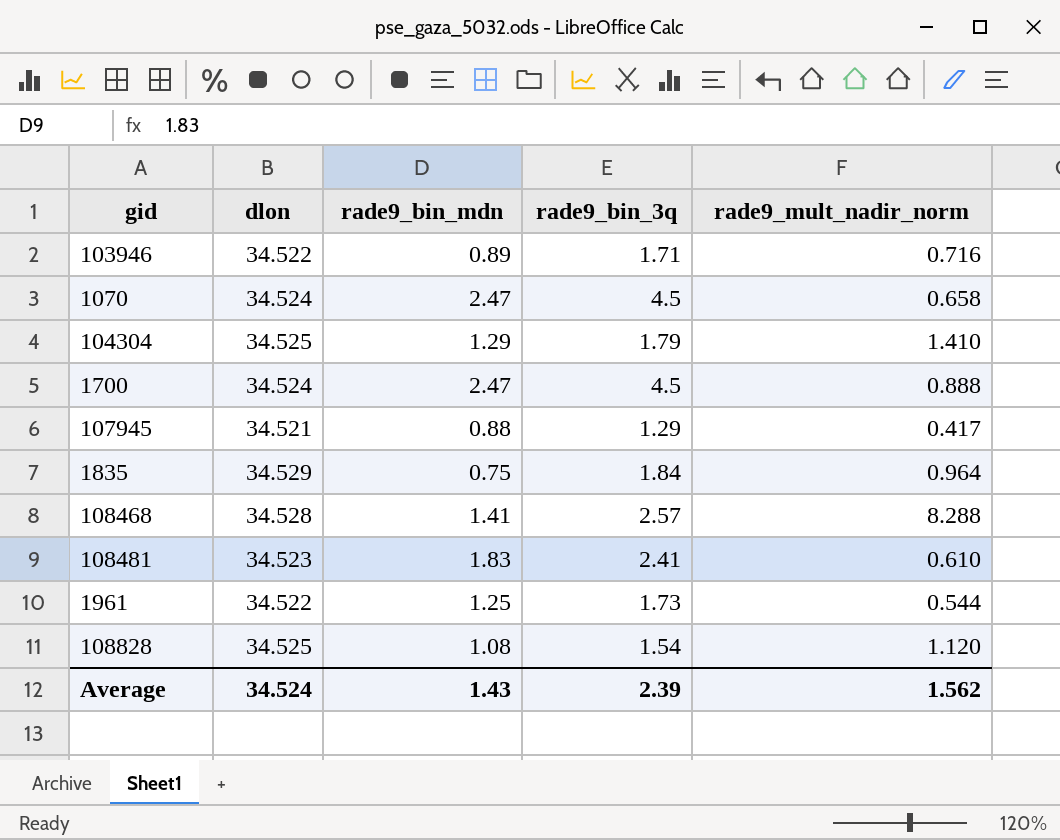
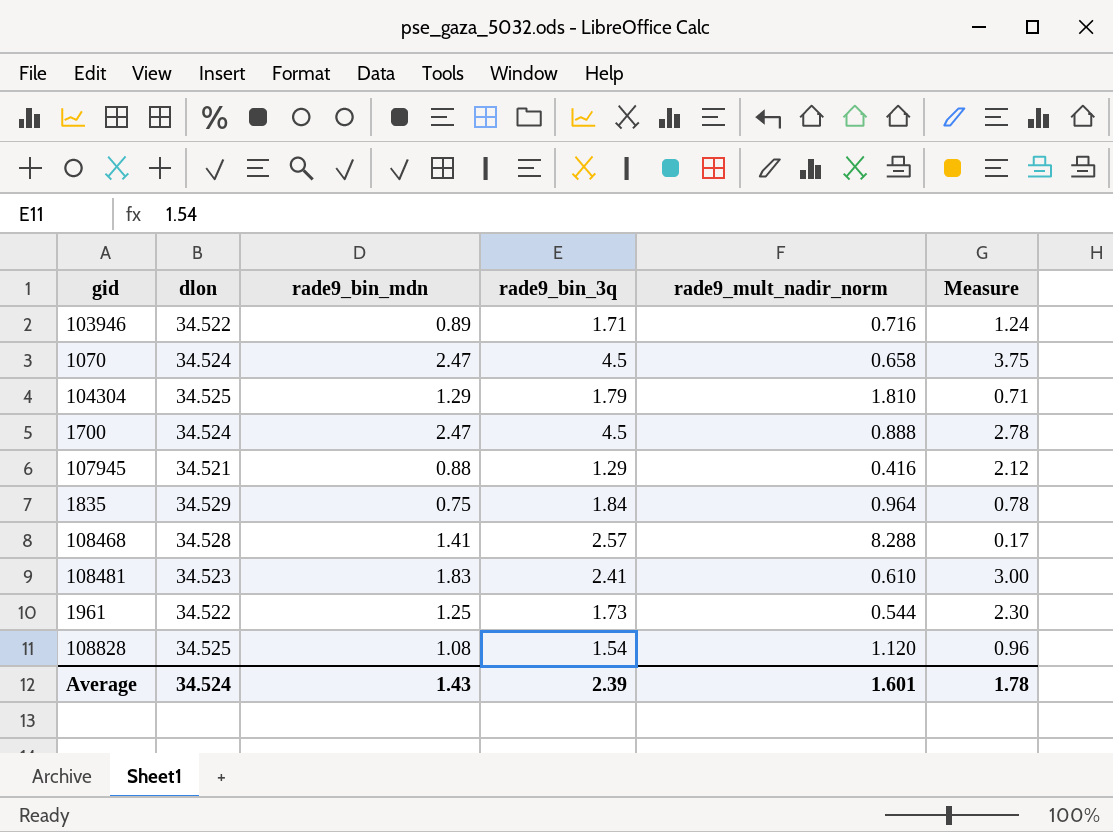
column Measure | formula: none -> [rade9_bin_mdn] / [rade9_mult_nadir_norm]
104304 | rade9_mult_nadir_norm: 1.410 -> 1.810
107945 | rade9_mult_nadir_norm: 0.417 -> 0.416
Average | rade9_mult_nadir_norm: 1.562 -> 1.601

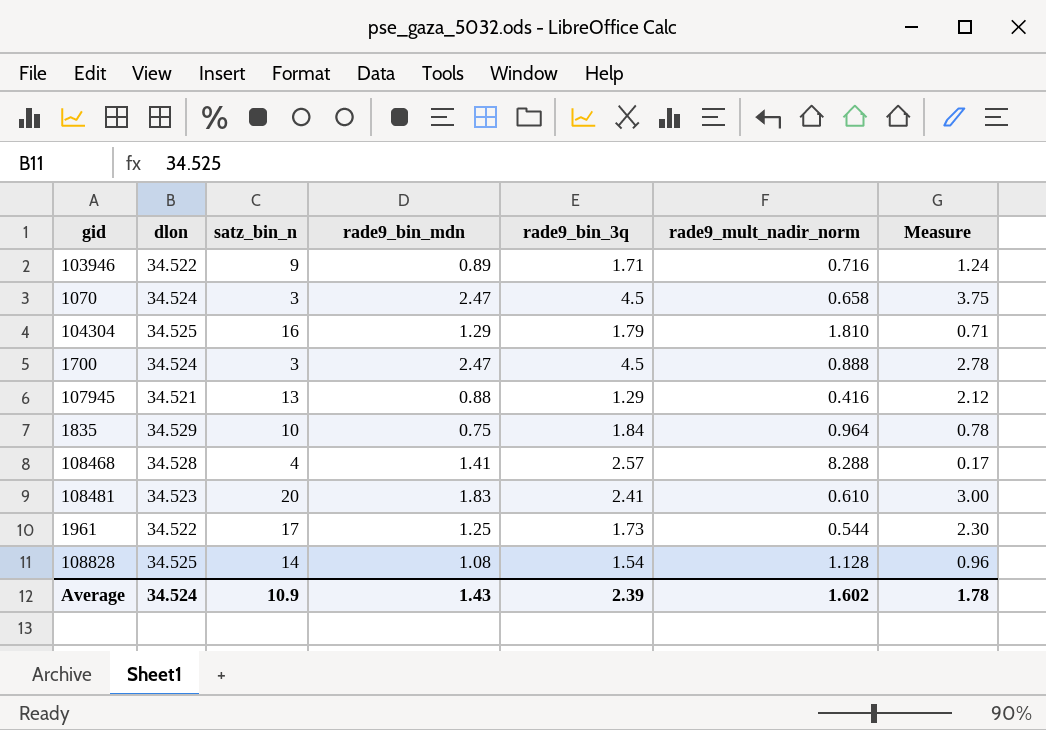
column satz_bin_n | position: none -> 3
108828 | rade9_mult_nadir_norm: 1.120 -> 1.128
Average | rade9_mult_nadir_norm: 1.601 -> 1.602

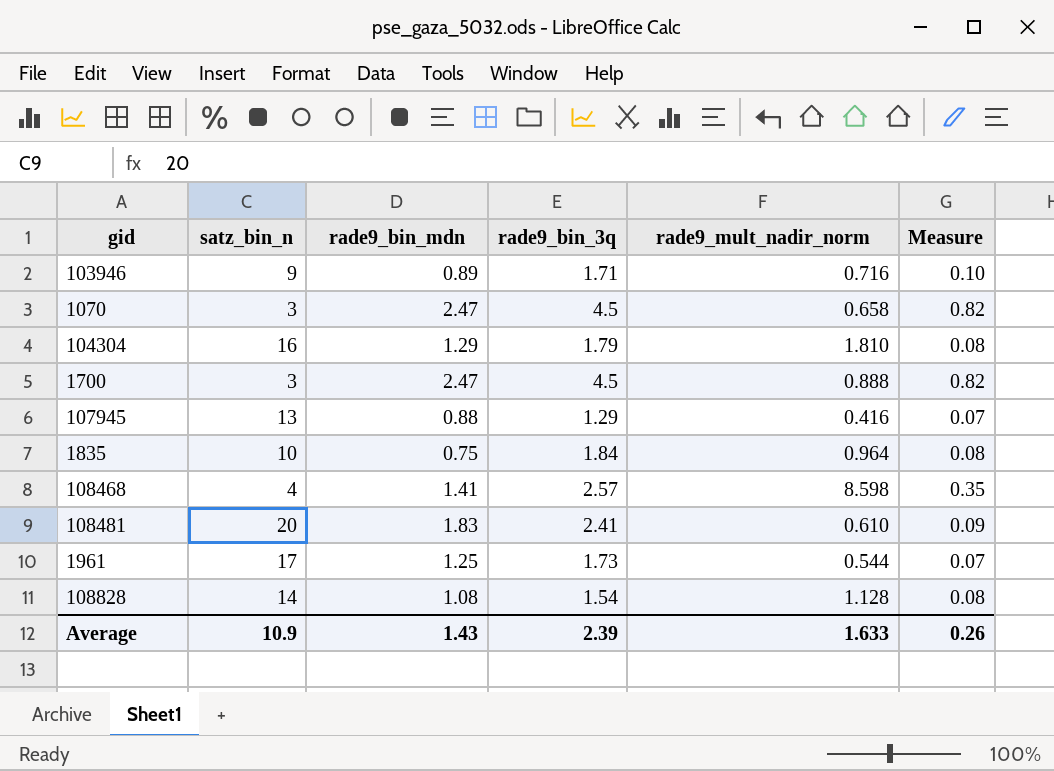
column dlon | position: 2 -> none
column Measure | formula: [rade9_bin_mdn] / [rade9_mult_nadir_norm] -> [rade9_bin_mdn] / [satz_bin_n]
108468 | rade9_mult_nadir_norm: 8.288 -> 8.598
Average | rade9_mult_nadir_norm: 1.602 -> 1.633
Average | Measure: 1.78 -> 0.26

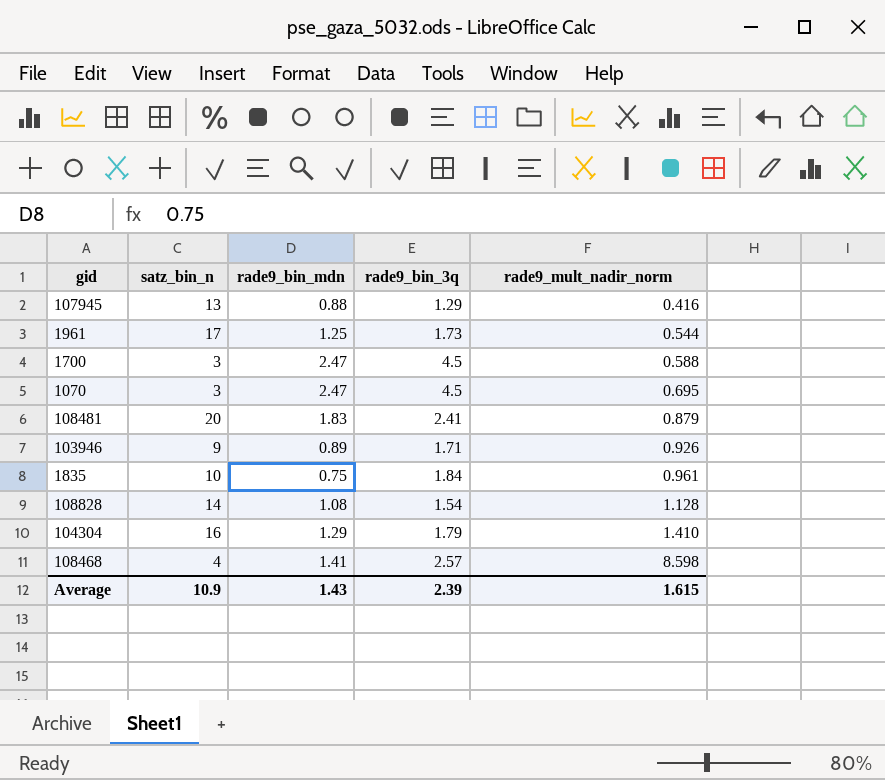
row order: none -> rade9_mult_nadir_norm ascending
column Measure | formula: [rade9_bin_mdn] / [satz_bin_n] -> none
1700 | rade9_mult_nadir_norm: 0.888 -> 0.588
1070 | rade9_mult_nadir_norm: 0.658 -> 0.695
108481 | rade9_mult_nadir_norm: 0.610 -> 0.879
103946 | rade9_mult_nadir_norm: 0.716 -> 0.926
1835 | rade9_mult_nadir_norm: 0.964 -> 0.961
104304 | rade9_mult_nadir_norm: 1.810 -> 1.410
Average | rade9_mult_nadir_norm: 1.633 -> 1.615

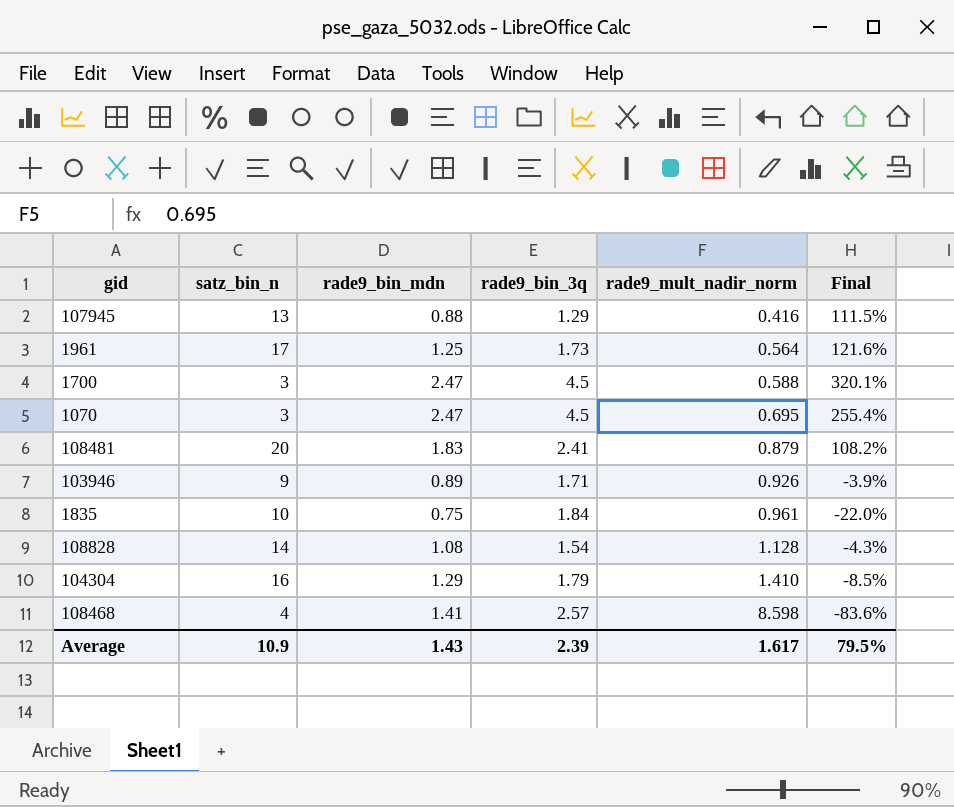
column Final | formula: none -> ([rade9_bin_mdn] - [rade9_mult_nadir_norm]) / [rade9_mult_nadir_norm]
1961 | rade9_mult_nadir_norm: 0.544 -> 0.564
Average | rade9_mult_nadir_norm: 1.615 -> 1.617

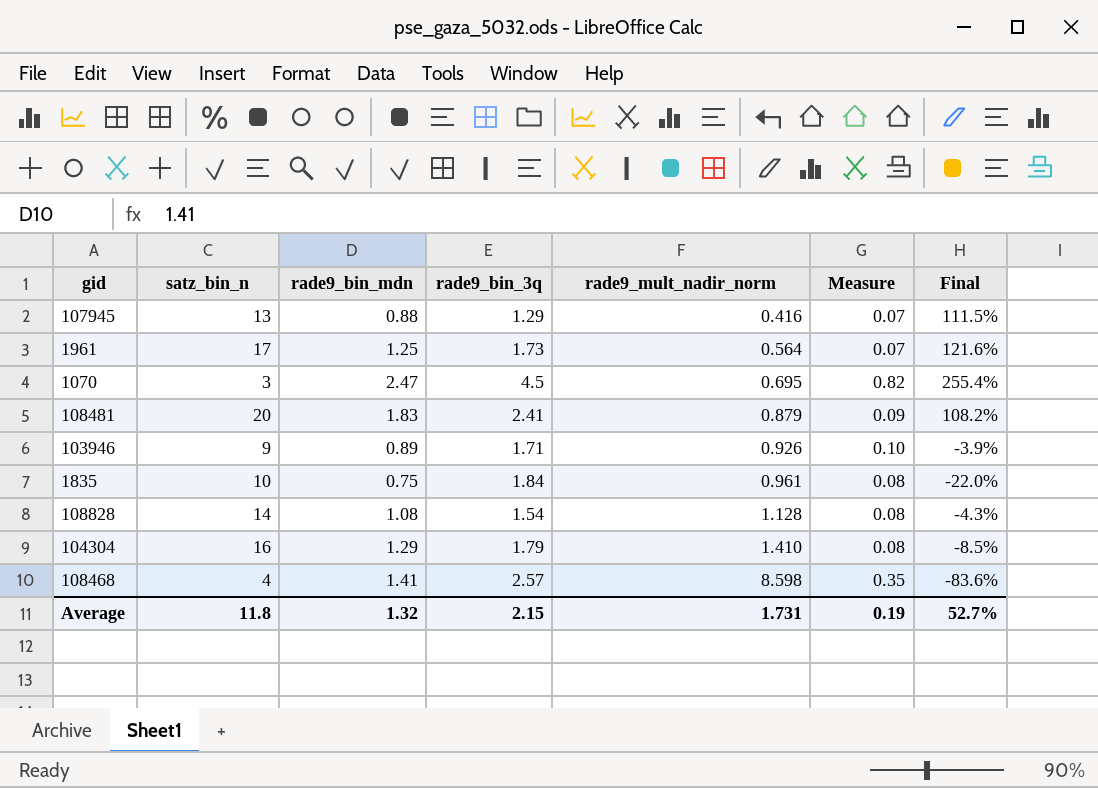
column Measure | formula: none -> [rade9_bin_mdn] / [satz_bin_n]
row 1700: 3 | 2.47 | 4.5 | 0.588 | 320.1% -> none
Average | satz_bin_n: 10.9 -> 11.8
Average | rade9_bin_mdn: 1.43 -> 1.32
Average | rade9_bin_3q: 2.39 -> 2.15
Average | rade9_mult_nadir_norm: 1.617 -> 1.731
Average | Final: 79.5% -> 52.7%

